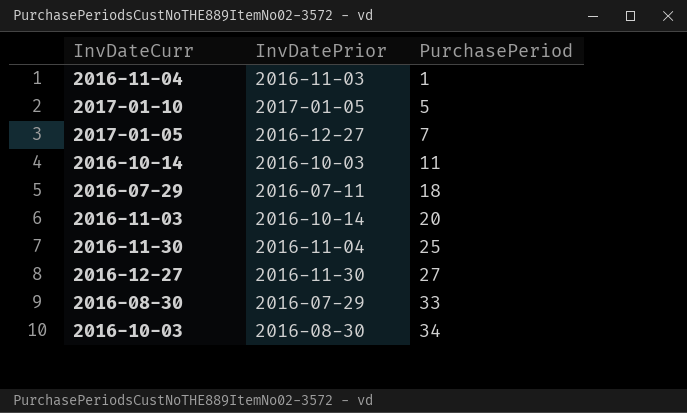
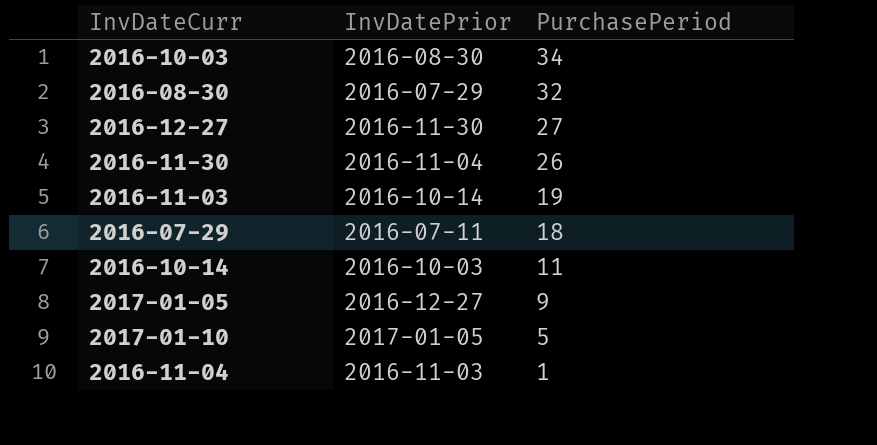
row order: PurchasePeriod ascending -> PurchasePeriod descending
2016-08-30 | PurchasePeriod: 33 -> 32
2016-11-30 | PurchasePeriod: 25 -> 26
2016-11-03 | PurchasePeriod: 20 -> 19
2017-01-05 | PurchasePeriod: 7 -> 9

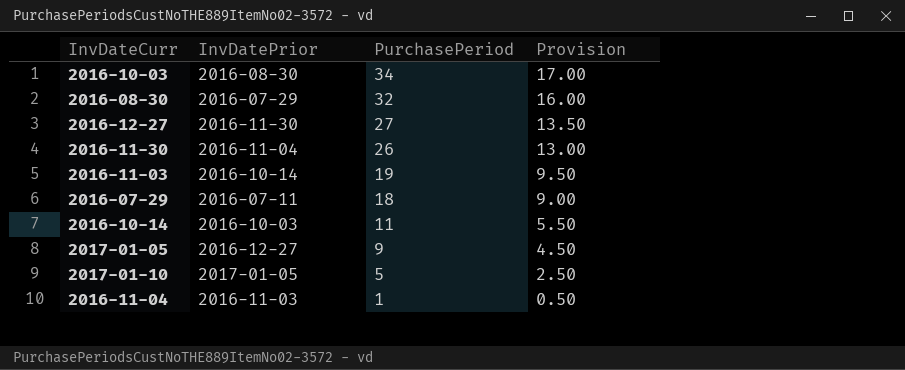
column Provision | formula: none -> [PurchasePeriod] * 0.5

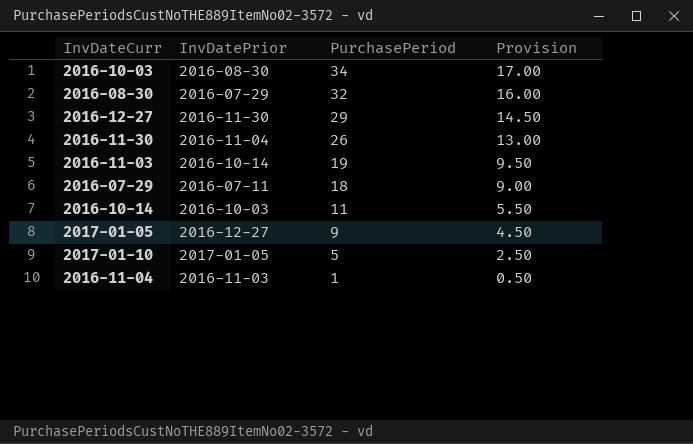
2016-12-27 | PurchasePeriod: 27 -> 29
2016-12-27 | Provision: 13.50 -> 14.50

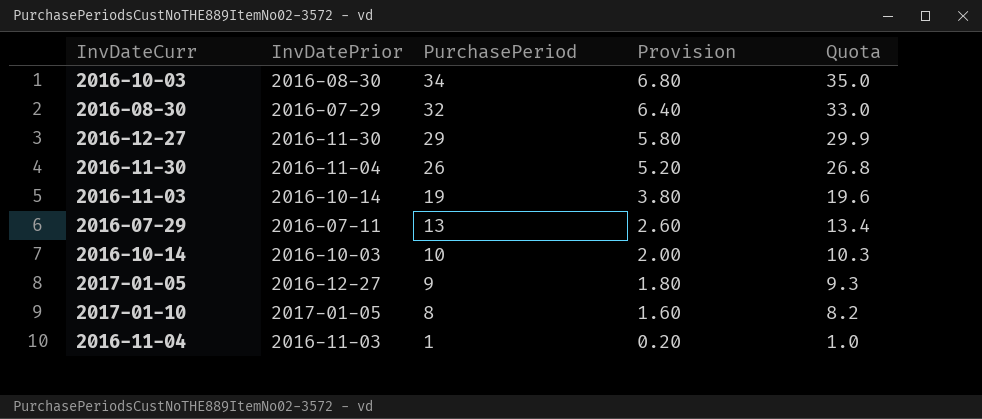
column Provision | formula: [PurchasePeriod] * 0.5 -> [PurchasePeriod] * 0.2
column Quota | formula: none -> [PurchasePeriod] * 1.03
2016-07-29 | PurchasePeriod: 18 -> 13
2016-10-14 | PurchasePeriod: 11 -> 10
2017-01-10 | PurchasePeriod: 5 -> 8

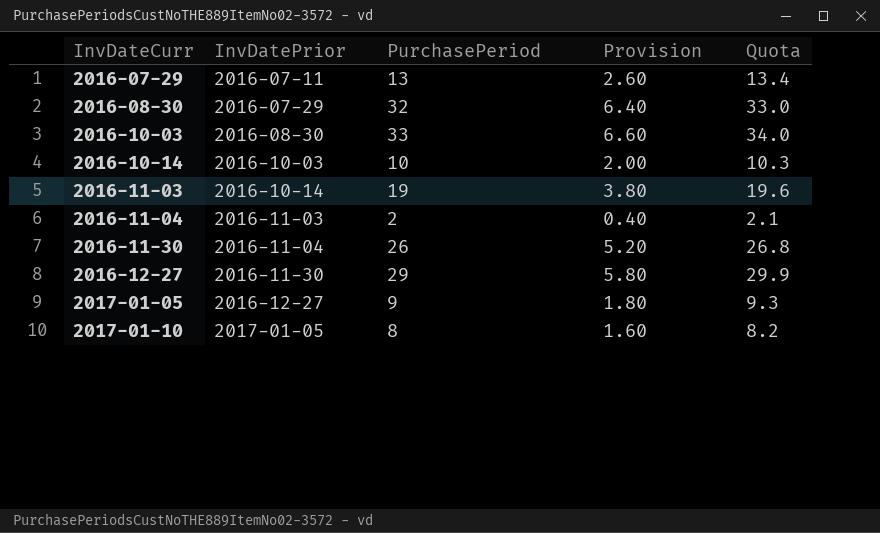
row order: PurchasePeriod descending -> InvDateCurr ascending
2016-10-03 | PurchasePeriod: 34 -> 33
2016-10-03 | Provision: 6.80 -> 6.60
2016-10-03 | Quota: 35.0 -> 34.0
2016-11-04 | PurchasePeriod: 1 -> 2
2016-11-04 | Provision: 0.20 -> 0.40
2016-11-04 | Quota: 1.0 -> 2.1

